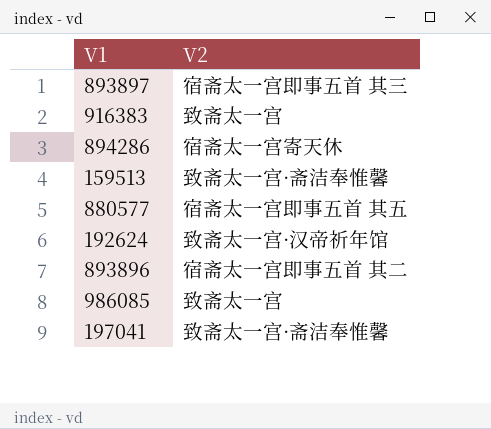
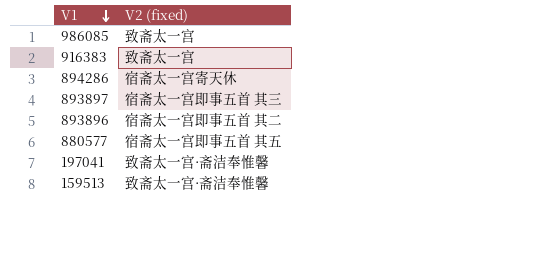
row order: none -> V1 descending
column name: V2 -> V2 (fixed)
row 192624: 致斋太一宫·汉帝祈年馆 -> none

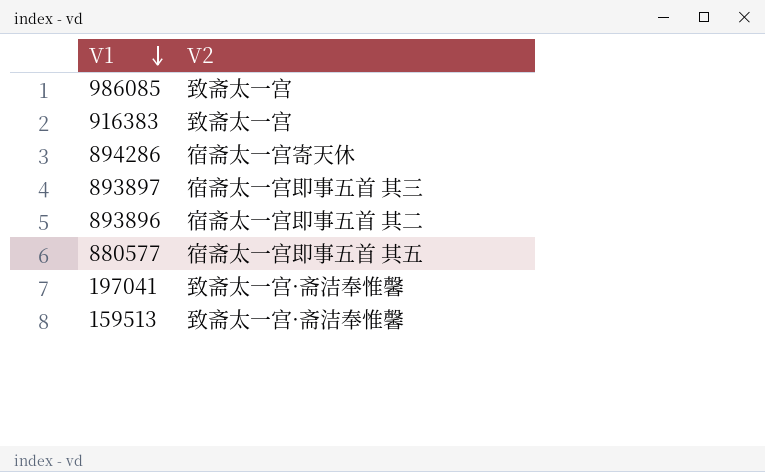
column name: V2 (fixed) -> V2

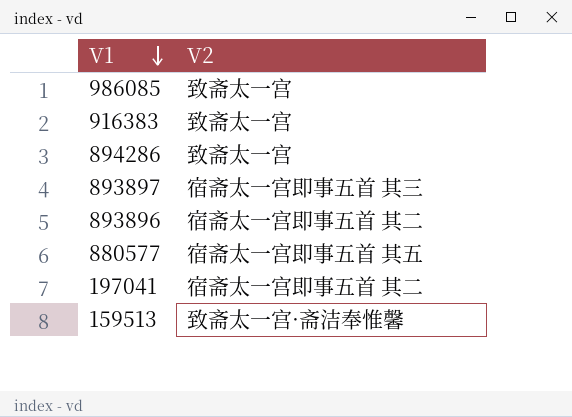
894286 | V2: 宿斋太一宫寄天休 -> 致斋太一宫
197041 | V2: 致斋太一宫·斋洁奉惟馨 -> 宿斋太一宫即事五首 其二

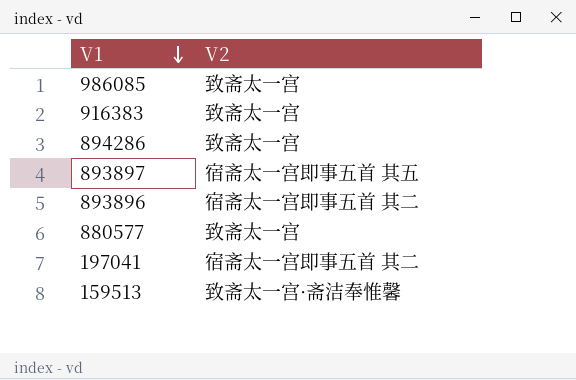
893897 | V2: 宿斋太一宫即事五首 其三 -> 宿斋太一宫即事五首 其五
880577 | V2: 宿斋太一宫即事五首 其五 -> 致斋太一宫

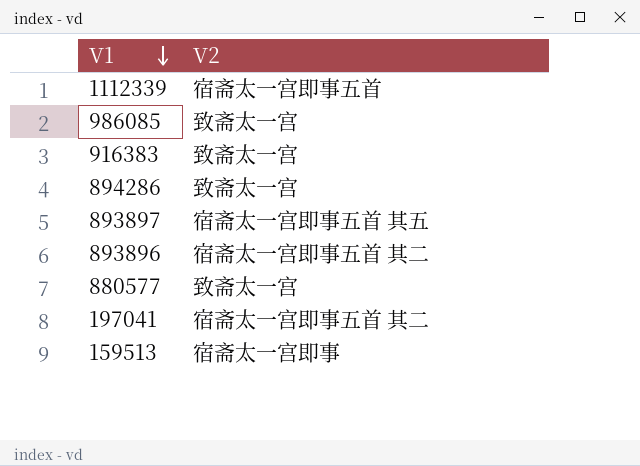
row 1112339: none -> 宿斋太一宫即事五首
159513 | V2: 致斋太一宫·斋洁奉惟馨 -> 宿斋太一宫即事

